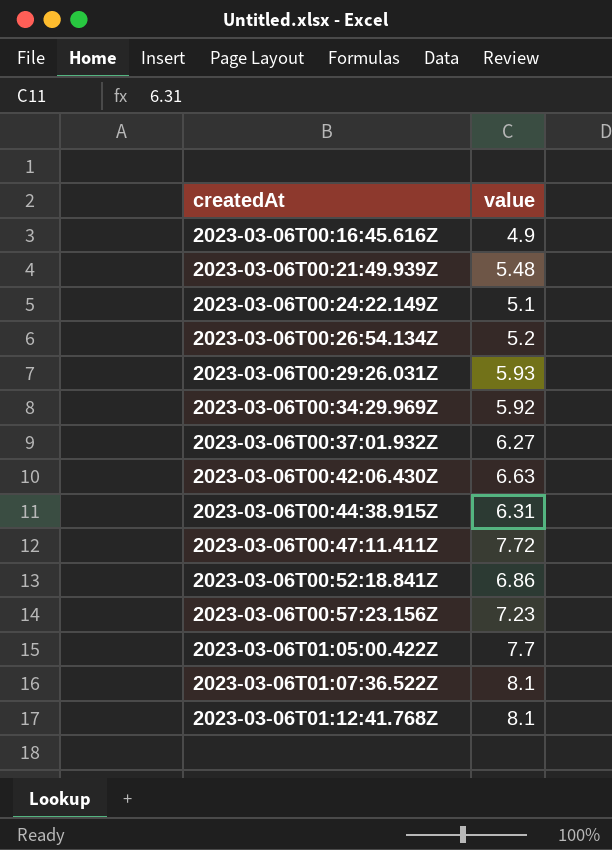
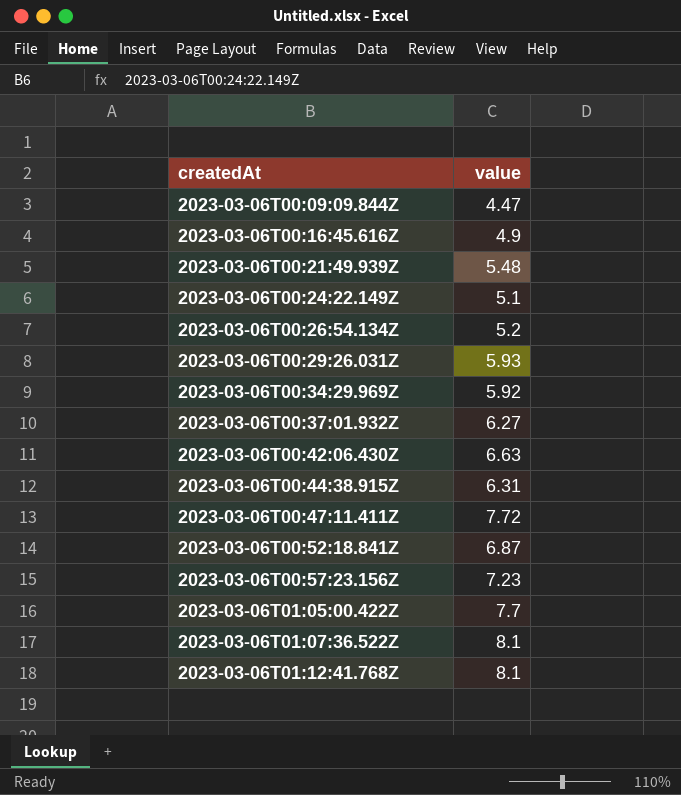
row 2023-03-06T00:09:09.844Z: none -> 4.47
2023-03-06T00:52:18.841Z | value: 6.86 -> 6.87

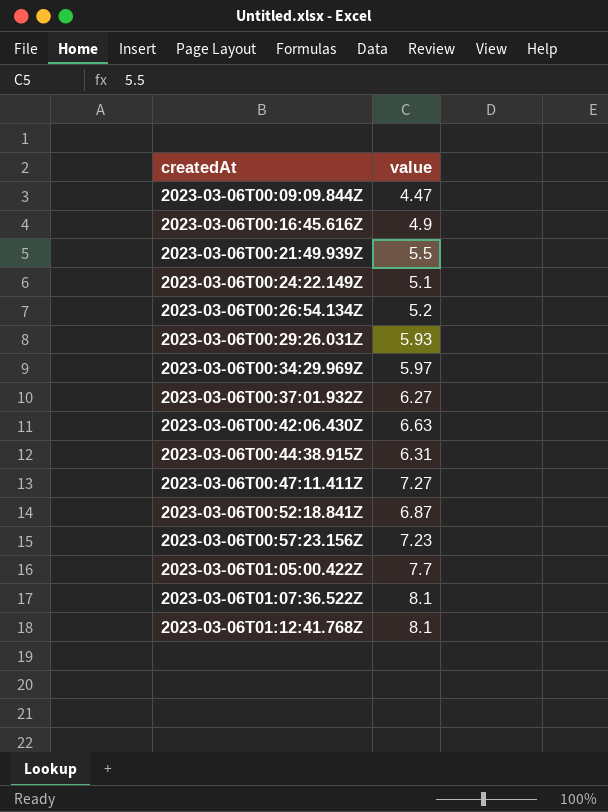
2023-03-06T00:21:49.939Z | value: 5.48 -> 5.5
2023-03-06T00:34:29.969Z | value: 5.92 -> 5.97
2023-03-06T00:47:11.411Z | value: 7.72 -> 7.27

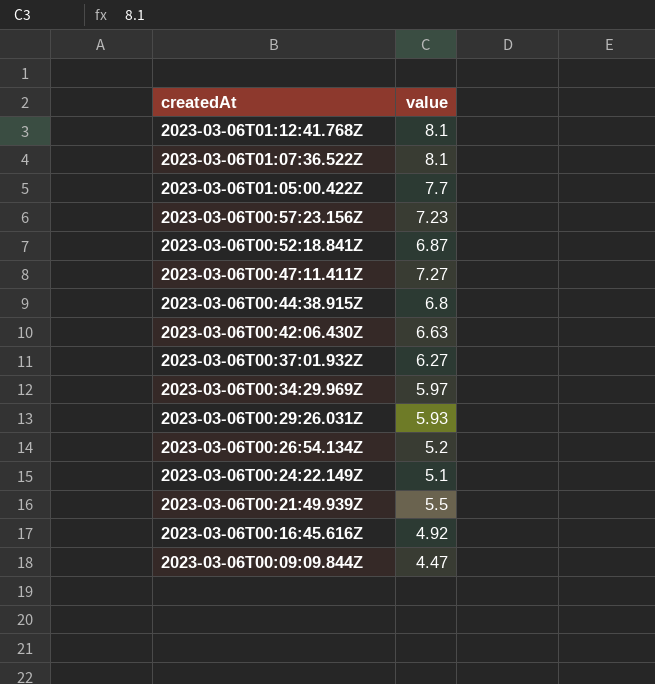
row order: createdAt ascending -> createdAt descending
2023-03-06T00:44:38.915Z | value: 6.31 -> 6.8
2023-03-06T00:16:45.616Z | value: 4.9 -> 4.92

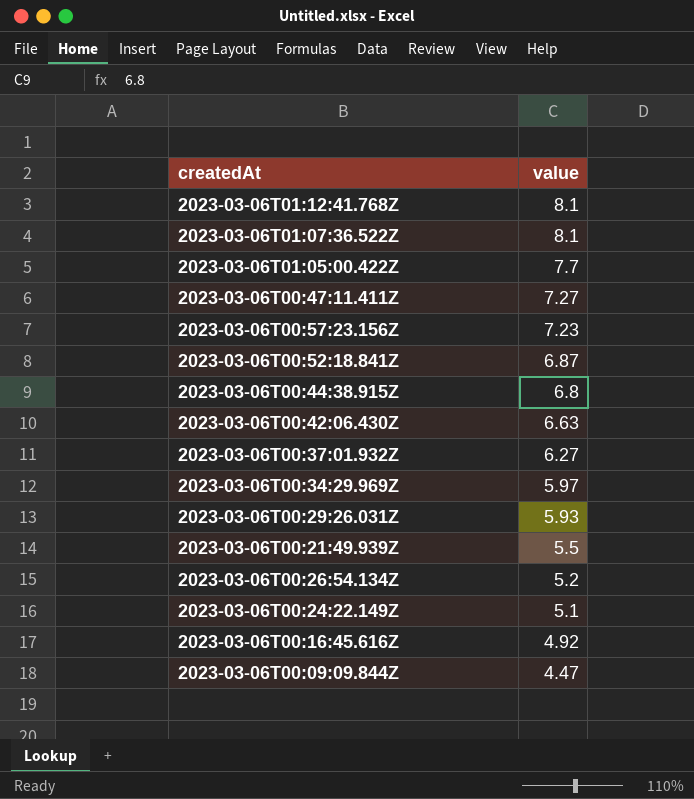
row order: createdAt descending -> value descending

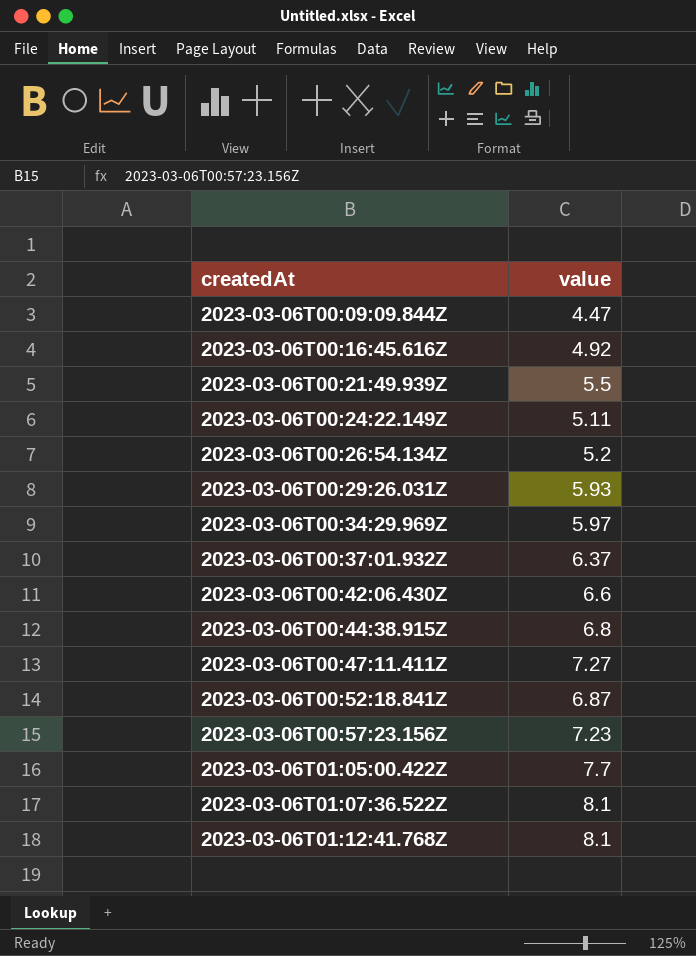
row order: value descending -> createdAt ascending
2023-03-06T00:24:22.149Z | value: 5.1 -> 5.11
2023-03-06T00:37:01.932Z | value: 6.27 -> 6.37
2023-03-06T00:42:06.430Z | value: 6.63 -> 6.6

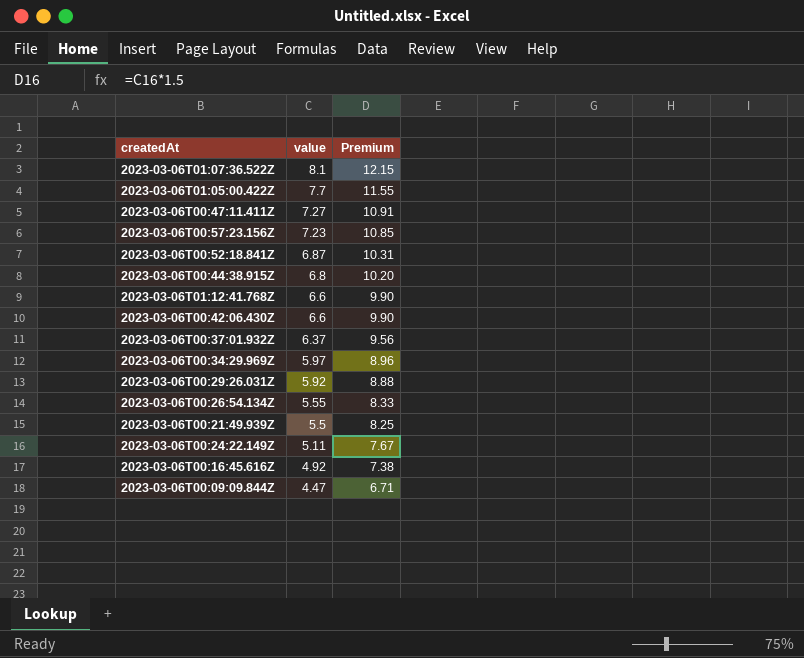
row order: createdAt ascending -> value descending
column Premium | formula: none -> [value] * 1.5
2023-03-06T01:12:41.768Z | value: 8.1 -> 6.6
2023-03-06T00:29:26.031Z | value: 5.93 -> 5.92
2023-03-06T00:26:54.134Z | value: 5.2 -> 5.55

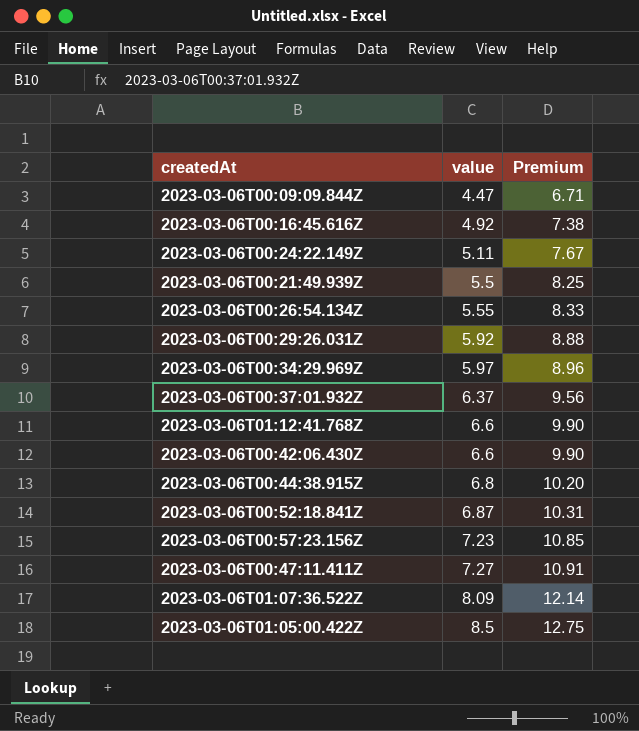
row order: value descending -> value ascending
2023-03-06T01:07:36.522Z | value: 8.1 -> 8.09
2023-03-06T01:07:36.522Z | Premium: 12.15 -> 12.14
2023-03-06T01:05:00.422Z | value: 7.7 -> 8.5
2023-03-06T01:05:00.422Z | Premium: 11.55 -> 12.75

